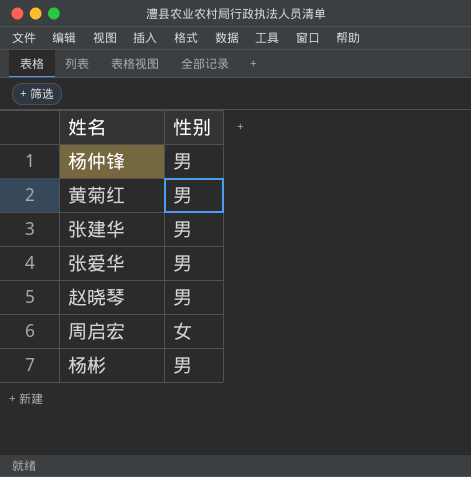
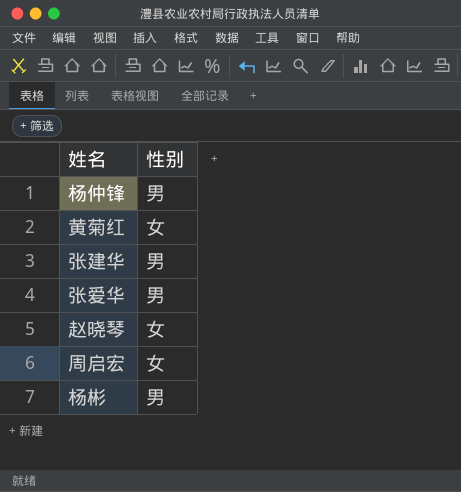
黄菊红 | 性别: 男 -> 女
赵晓琴 | 性别: 男 -> 女

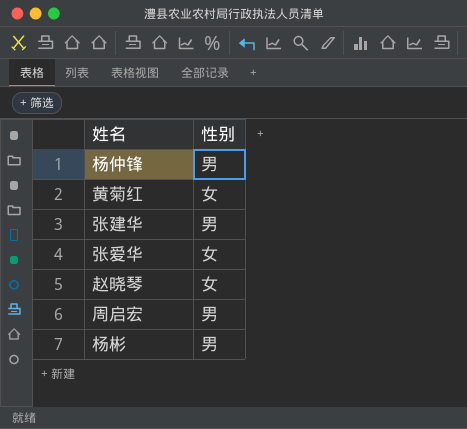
张爱华 | 性别: 男 -> 女
周启宏 | 性别: 女 -> 男

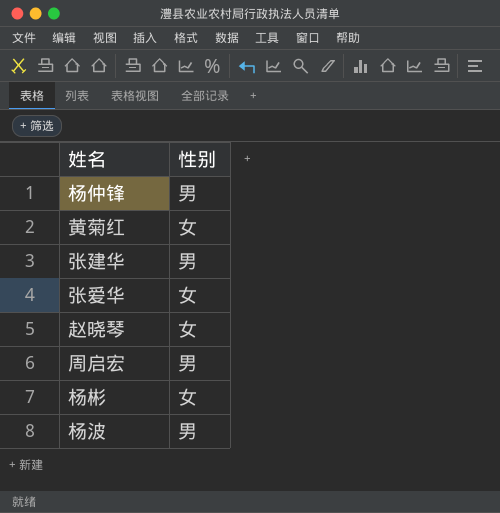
杨彬 | 性别: 男 -> 女
row 杨波: none -> 男

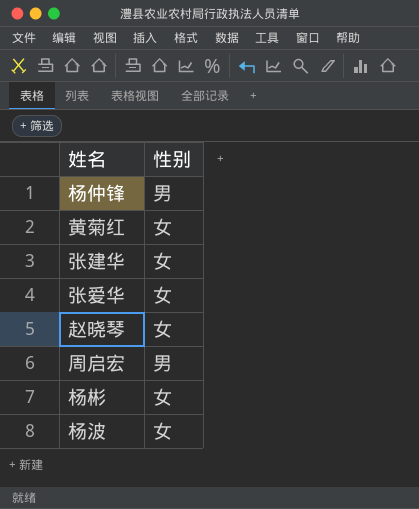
张建华 | 性别: 男 -> 女
杨波 | 性别: 男 -> 女

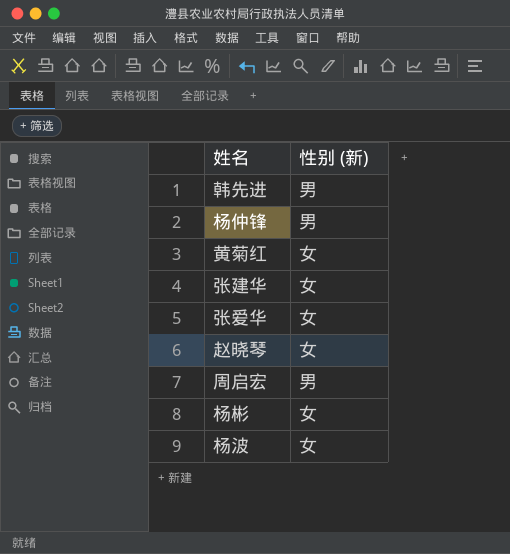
column name: 性别 -> 性别 (新)
row 韩先进: none -> 男

